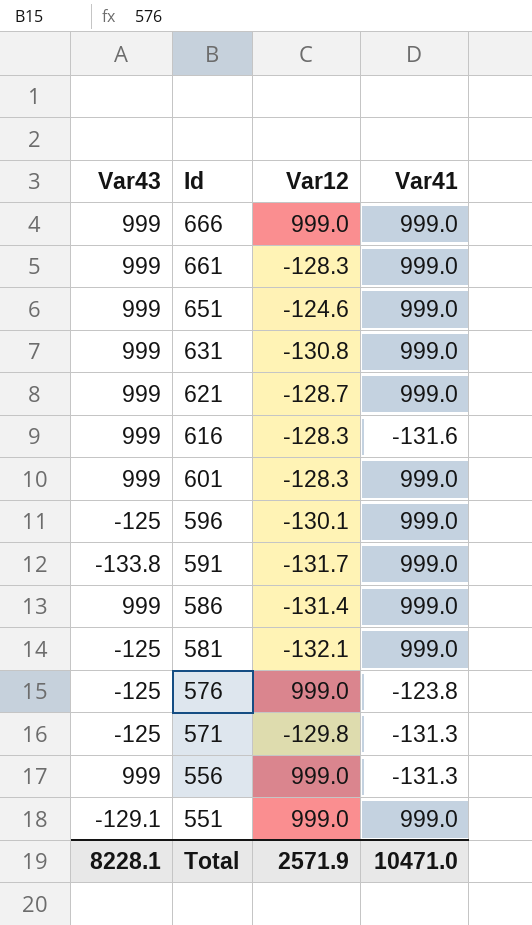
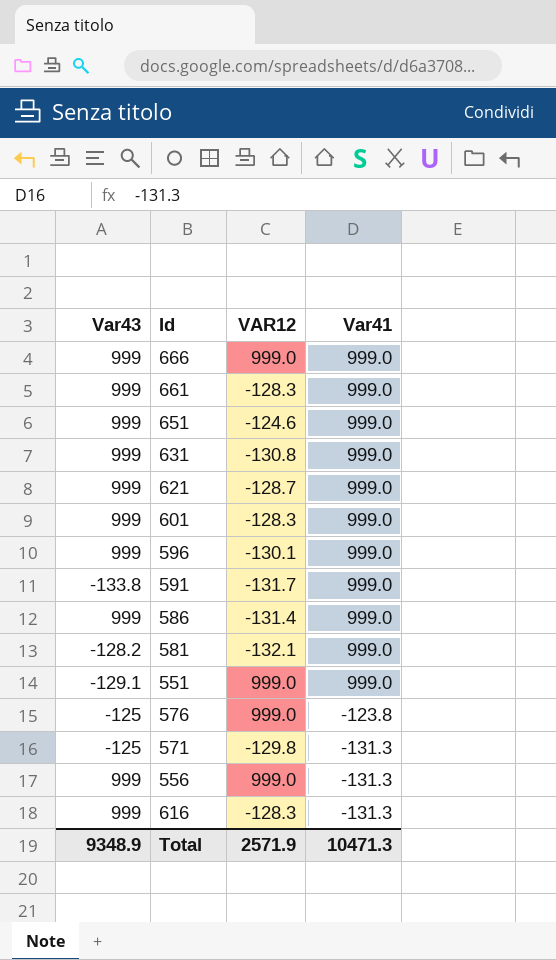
row order: Id descending -> Var41 descending
column name: Var12 -> VAR12
596 | Var43: -125 -> 999
581 | Var43: -125 -> -128.2
616 | Var41: -131.6 -> -131.3
Total | Var43: 8228.1 -> 9348.9
Total | Var41: 10471.0 -> 10471.3

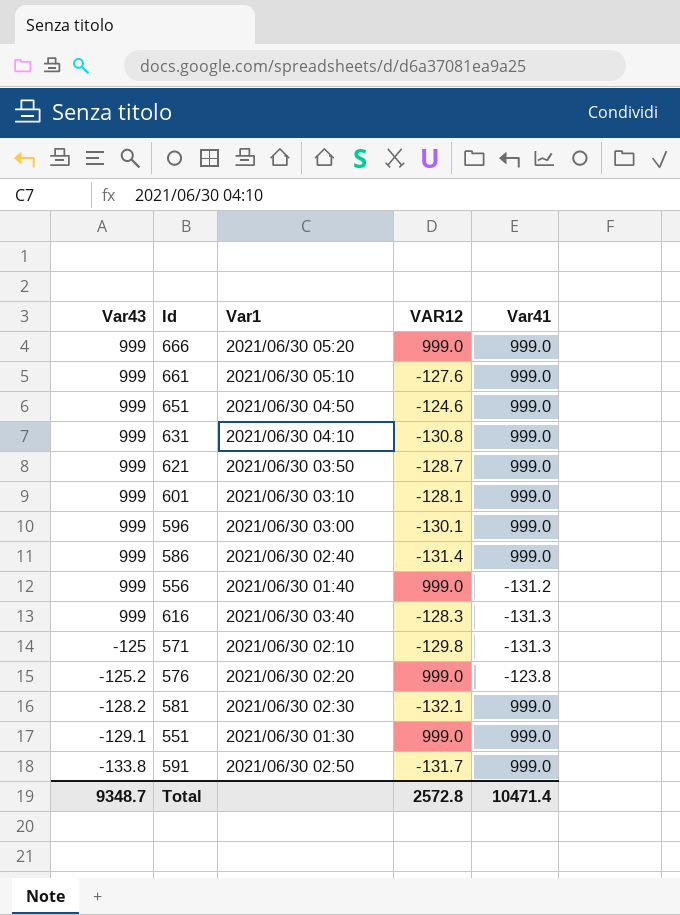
row order: Var41 descending -> Var43 descending
column Var1 | position: none -> 3
661 | VAR12: -128.3 -> -127.6
601 | VAR12: -128.3 -> -128.1
556 | Var41: -131.3 -> -131.2
576 | Var43: -125 -> -125.2
Total | Var43: 9348.9 -> 9348.7
Total | VAR12: 2571.9 -> 2572.8
Total | Var41: 10471.3 -> 10471.4

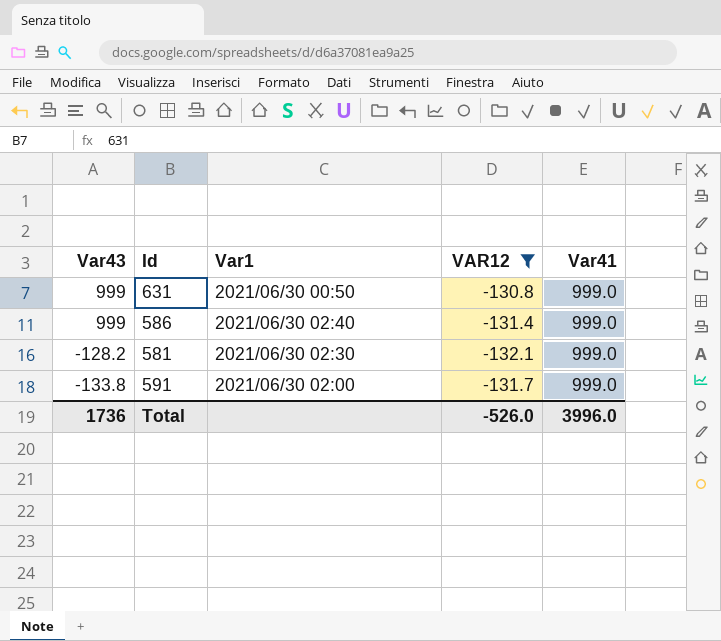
filter: none -> VAR12 <= -130.8
631 | Var1: 2021/06/30 04:10 -> 2021/06/30 00:50
591 | Var1: 2021/06/30 02:50 -> 2021/06/30 02:00
Total | Var43: 9348.7 -> 1736
Total | VAR12: 2572.8 -> -526.0
Total | Var41: 10471.4 -> 3996.0

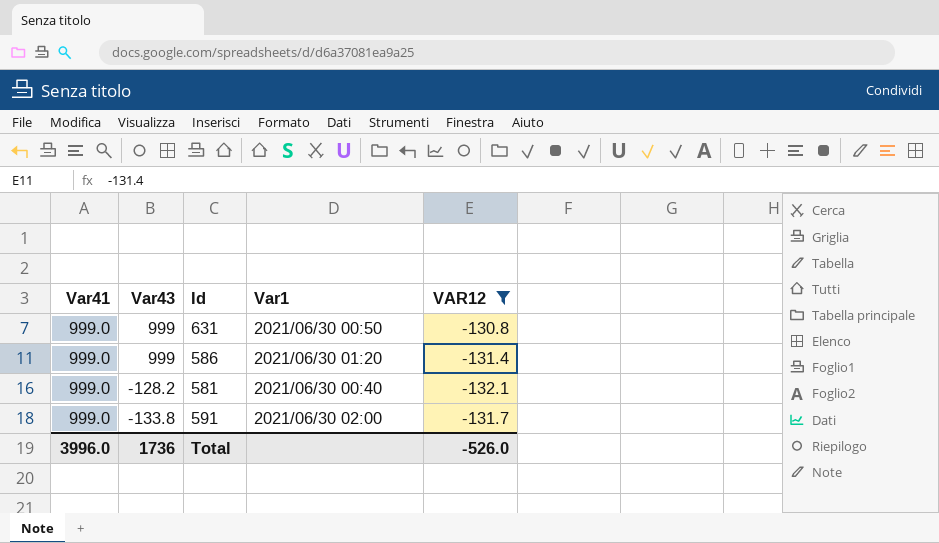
column Var41 | position: 5 -> 1
586 | Var1: 2021/06/30 02:40 -> 2021/06/30 01:20
581 | Var1: 2021/06/30 02:30 -> 2021/06/30 00:40

